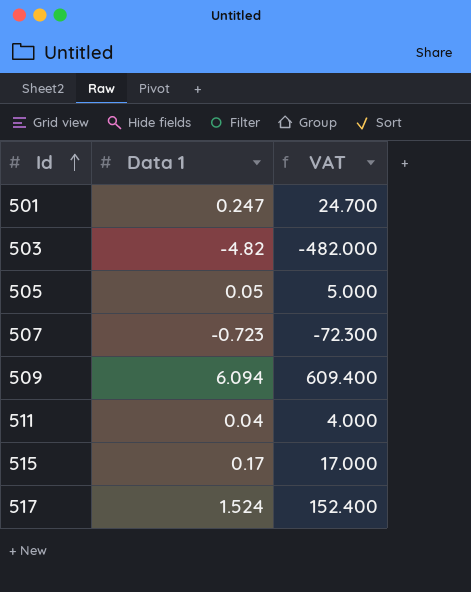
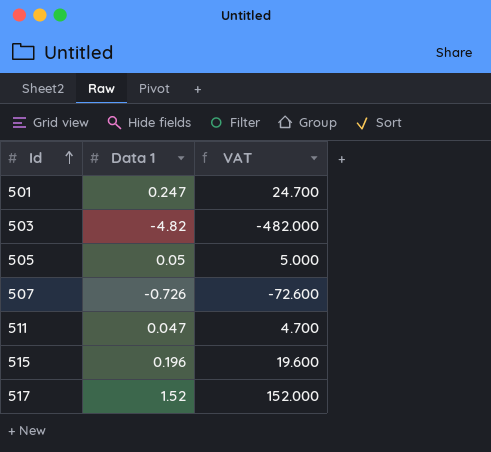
row 509: 6.094 | 609.400 -> none
507 | Data 1: -0.723 -> -0.726
507 | VAT: -72.300 -> -72.600
511 | Data 1: 0.04 -> 0.047
511 | VAT: 4.000 -> 4.700
515 | Data 1: 0.17 -> 0.196
515 | VAT: 17.000 -> 19.600
517 | Data 1: 1.524 -> 1.52
517 | VAT: 152.400 -> 152.000

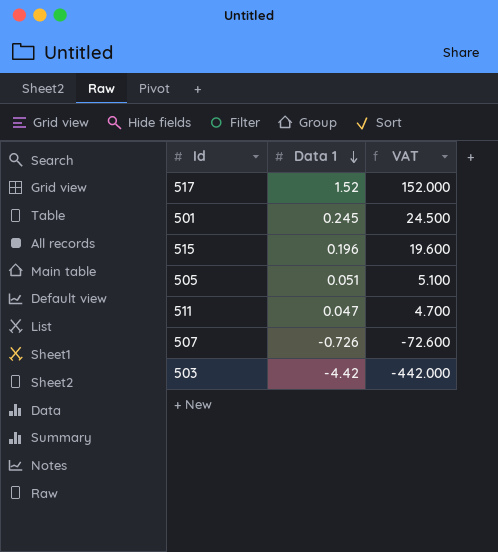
row order: Id ascending -> Data 1 descending
501 | Data 1: 0.247 -> 0.245
501 | VAT: 24.700 -> 24.500
505 | Data 1: 0.05 -> 0.051
505 | VAT: 5.000 -> 5.100
503 | Data 1: -4.82 -> -4.42
503 | VAT: -482.000 -> -442.000

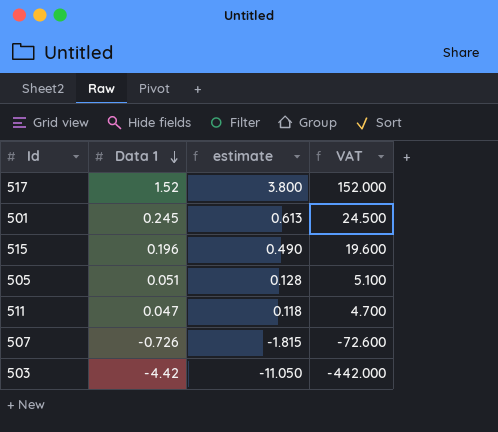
column estimate | formula: none -> [Data 1] * 2.5

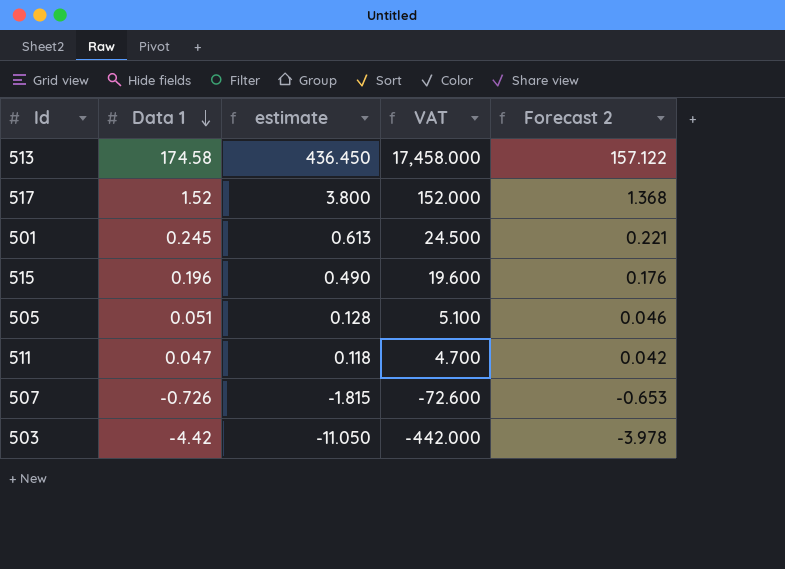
column Forecast 2 | formula: none -> [Data 1] * 0.9
row 513: none -> 174.58 | 436.450 | 17,458.000 | 157.122

